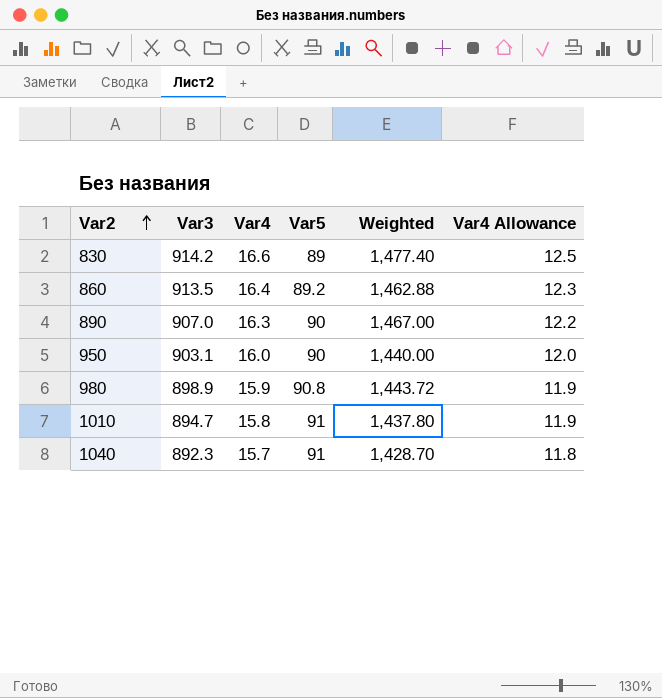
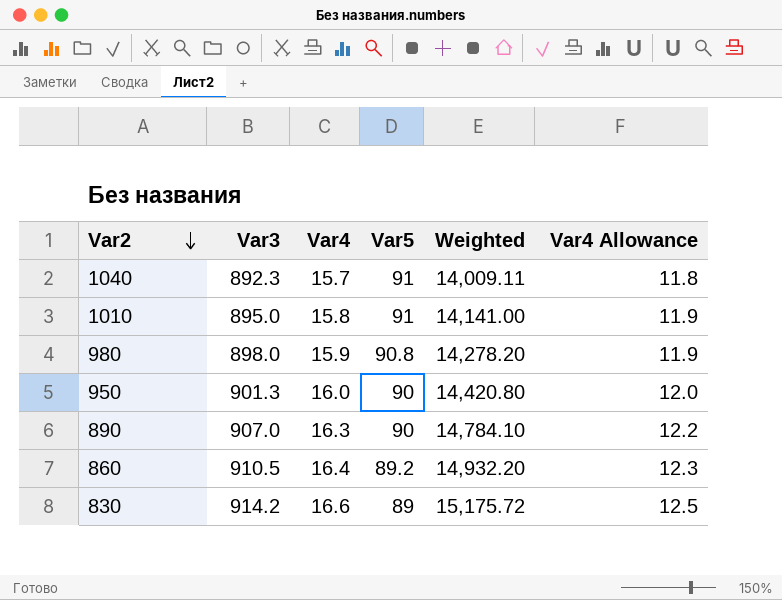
row order: Var2 ascending -> Var2 descending
column Weighted | formula: [Var4] * [Var5] -> [Var3] * [Var4]
1010 | Var3: 894.7 -> 895.0
980 | Var3: 898.9 -> 898.0
950 | Var3: 903.1 -> 901.3
860 | Var3: 913.5 -> 910.5

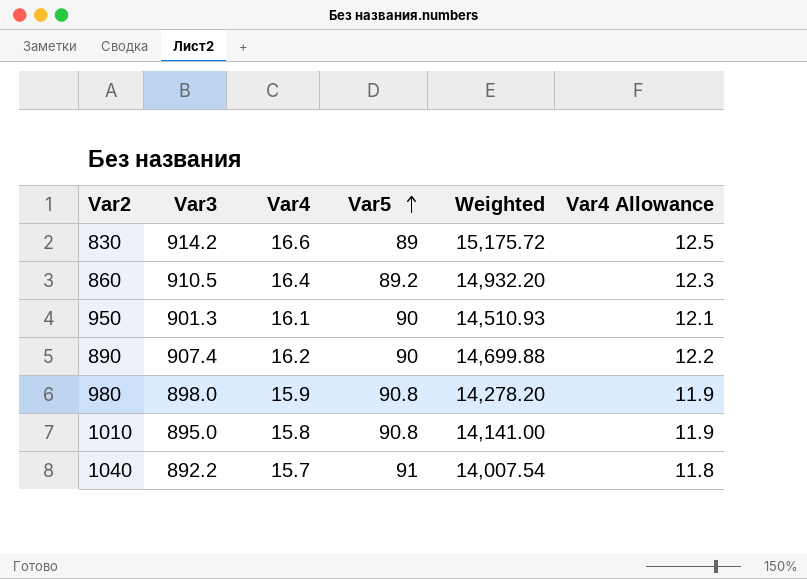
row order: Var2 descending -> Var5 ascending
950 | Var4: 16.0 -> 16.1
950 | Weighted: 14,420.80 -> 14,510.93
950 | Var4 Allowance: 12.0 -> 12.1
890 | Var3: 907.0 -> 907.4
890 | Var4: 16.3 -> 16.2
890 | Weighted: 14,784.10 -> 14,699.88
1010 | Var5: 91 -> 90.8
1040 | Var3: 892.3 -> 892.2
1040 | Weighted: 14,009.11 -> 14,007.54

